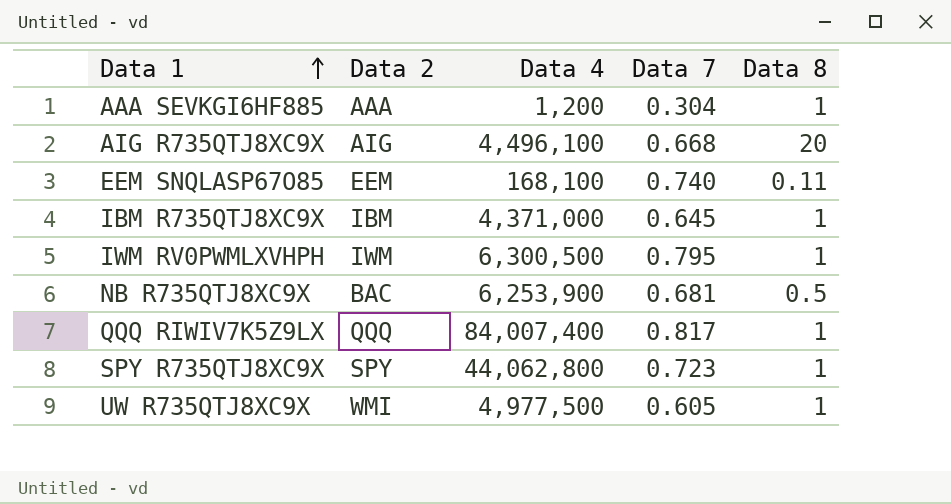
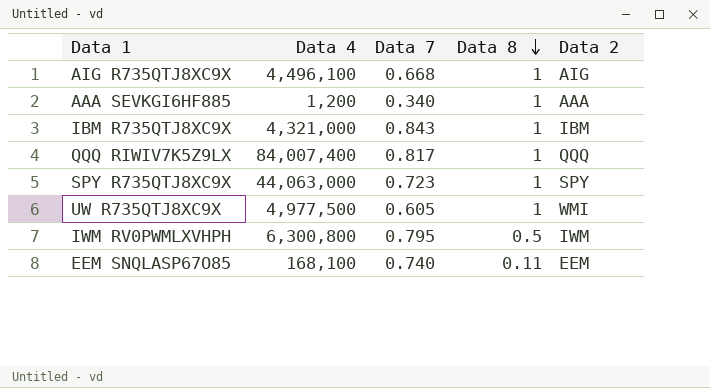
row order: Data 1 ascending -> Data 8 descending
column Data 2 | position: 2 -> 5
row NB R735QTJ8XC9X: BAC | 6,253,900 | 0.681 | 0.5 -> none
AIG R735QTJ8XC9X | Data 8: 20 -> 1
AAA SEVKGI6HF885 | Data 7: 0.304 -> 0.340
IBM R735QTJ8XC9X | Data 4: 4,371,000 -> 4,321,000
IBM R735QTJ8XC9X | Data 7: 0.645 -> 0.843
SPY R735QTJ8XC9X | Data 4: 44,062,800 -> 44,063,000
IWM RV0PWMLXVHPH | Data 4: 6,300,500 -> 6,300,800
IWM RV0PWMLXVHPH | Data 8: 1 -> 0.5

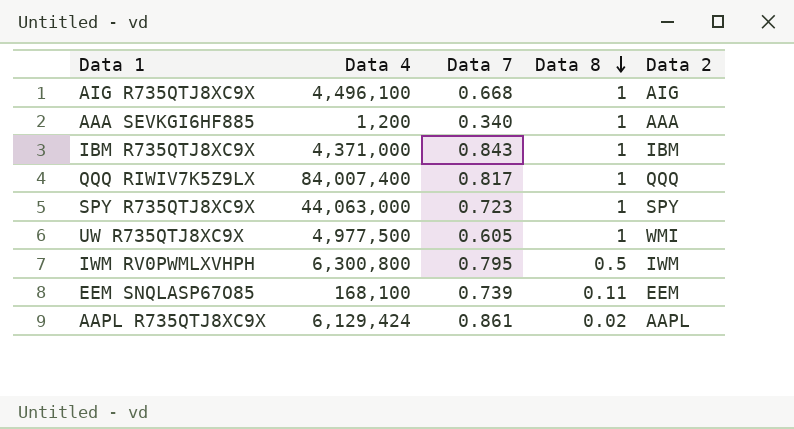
IBM R735QTJ8XC9X | Data 4: 4,321,000 -> 4,371,000
EEM SNQLASP67O85 | Data 7: 0.740 -> 0.739
row AAPL R735QTJ8XC9X: none -> 6,129,424 | 0.861 | 0.02 | AAPL

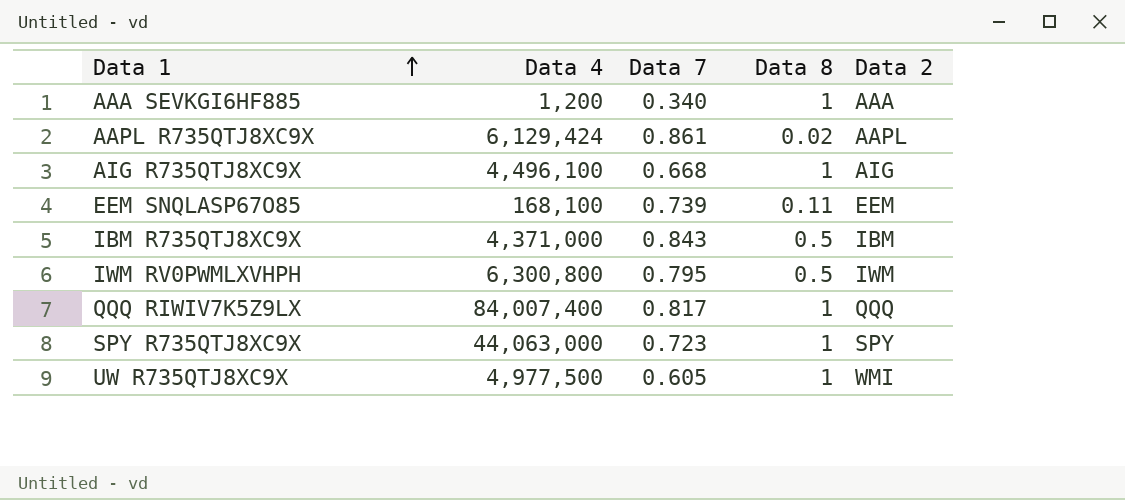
row order: Data 8 descending -> Data 1 ascending
IBM R735QTJ8XC9X | Data 8: 1 -> 0.5

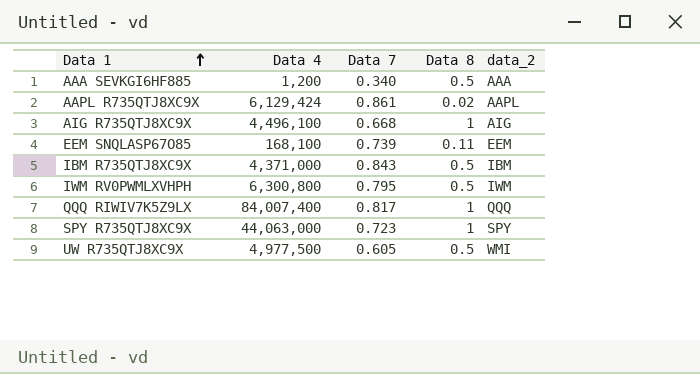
column name: Data 2 -> data_2
AAA SEVKGI6HF885 | Data 8: 1 -> 0.5
UW R735QTJ8XC9X | Data 8: 1 -> 0.5

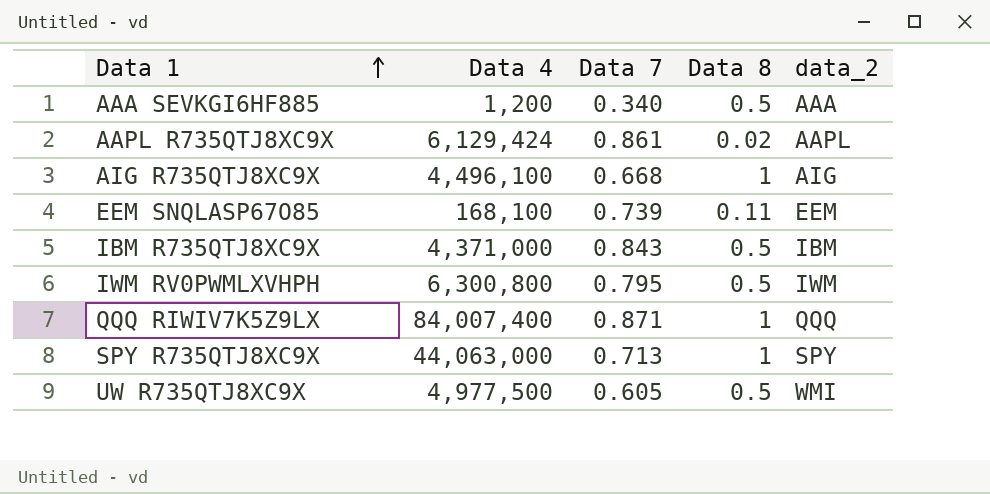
QQQ RIWIV7K5Z9LX | Data 7: 0.817 -> 0.871
SPY R735QTJ8XC9X | Data 7: 0.723 -> 0.713

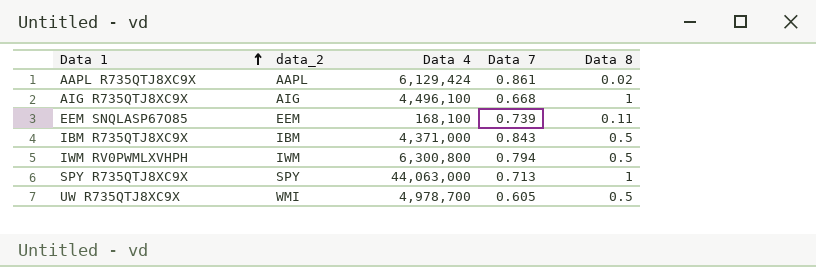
column data_2 | position: 5 -> 2
row AAA SEVKGI6HF885: 1,200 | 0.340 | 0.5 | AAA -> none
row QQQ RIWIV7K5Z9LX: 84,007,400 | 0.871 | 1 | QQQ -> none
IWM RV0PWMLXVHPH | Data 7: 0.795 -> 0.794
UW R735QTJ8XC9X | Data 4: 4,977,500 -> 4,978,700

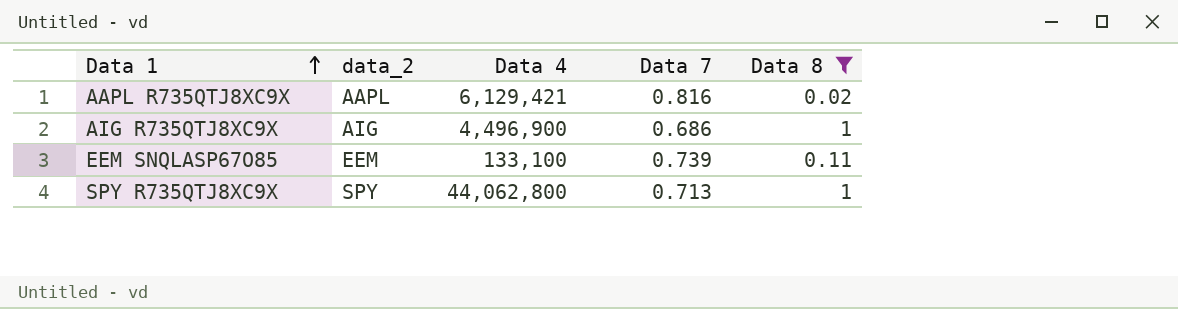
filter: none -> Data 8 != 0.5
AAPL R735QTJ8XC9X | Data 4: 6,129,424 -> 6,129,421
AAPL R735QTJ8XC9X | Data 7: 0.861 -> 0.816
AIG R735QTJ8XC9X | Data 4: 4,496,100 -> 4,496,900
AIG R735QTJ8XC9X | Data 7: 0.668 -> 0.686
EEM SNQLASP67O85 | Data 4: 168,100 -> 133,100
SPY R735QTJ8XC9X | Data 4: 44,063,000 -> 44,062,800

